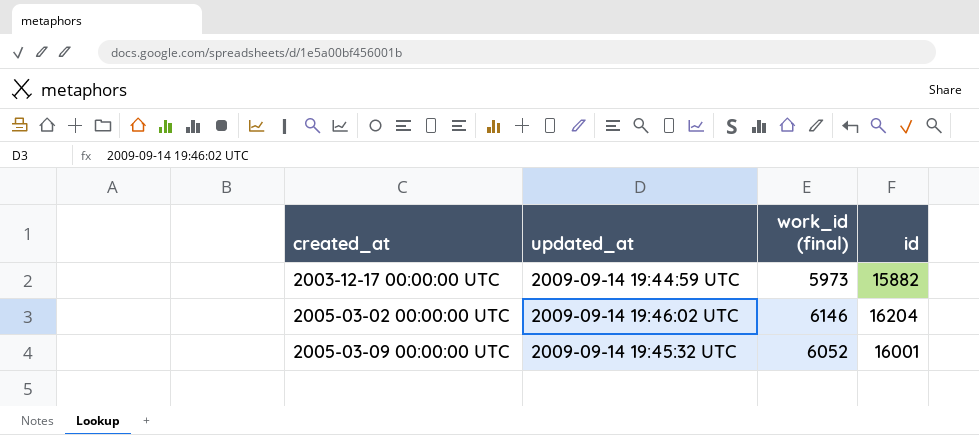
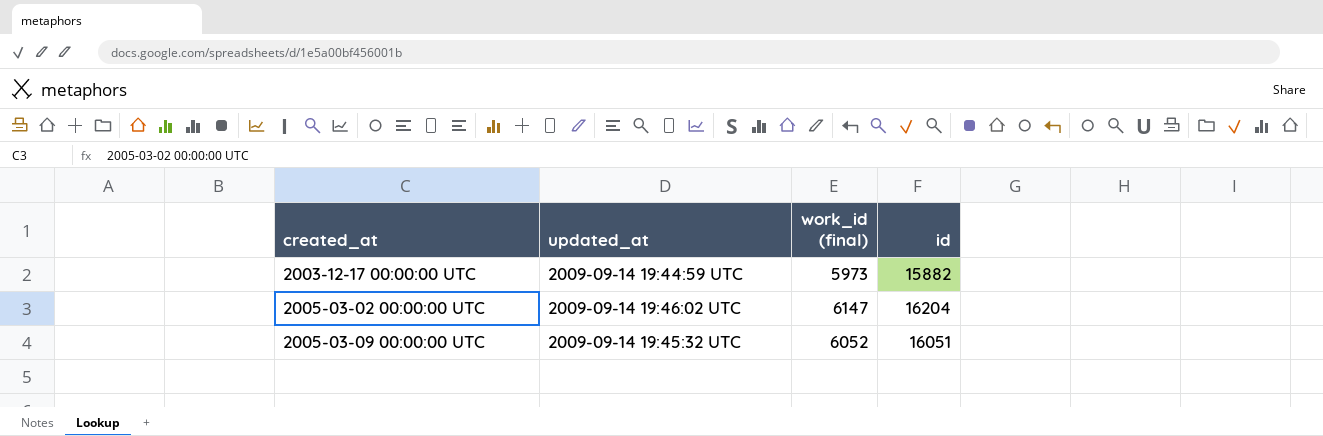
2005-03-02 00:00:00 UTC | work_id (final): 6146 -> 6147
2005-03-09 00:00:00 UTC | id: 16001 -> 16051

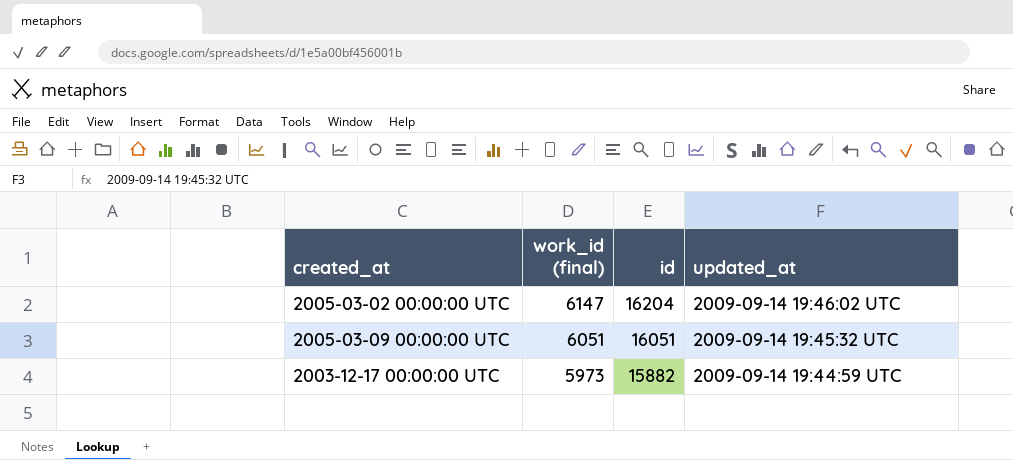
row order: created_at ascending -> work_id (final) descending
column updated_at | position: 2 -> 4
2005-03-09 00:00:00 UTC | work_id (final): 6052 -> 6051

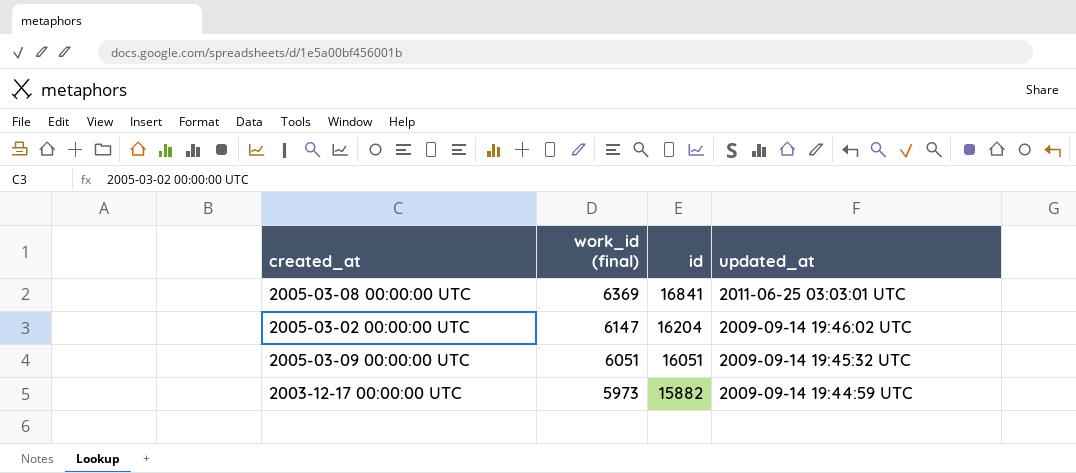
row 2005-03-08 00:00:00 UTC: none -> 6369 | 16841 | 2011-06-25 03:03:01 UTC

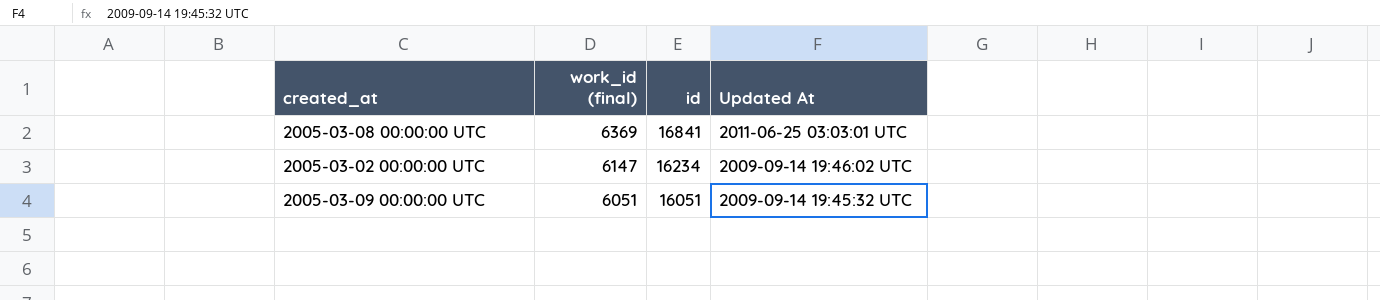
column name: updated_at -> Updated At
row 2003-12-17 00:00:00 UTC: 5973 | 15882 | 2009-09-14 19:44:59 UTC -> none
2005-03-02 00:00:00 UTC | id: 16204 -> 16234

